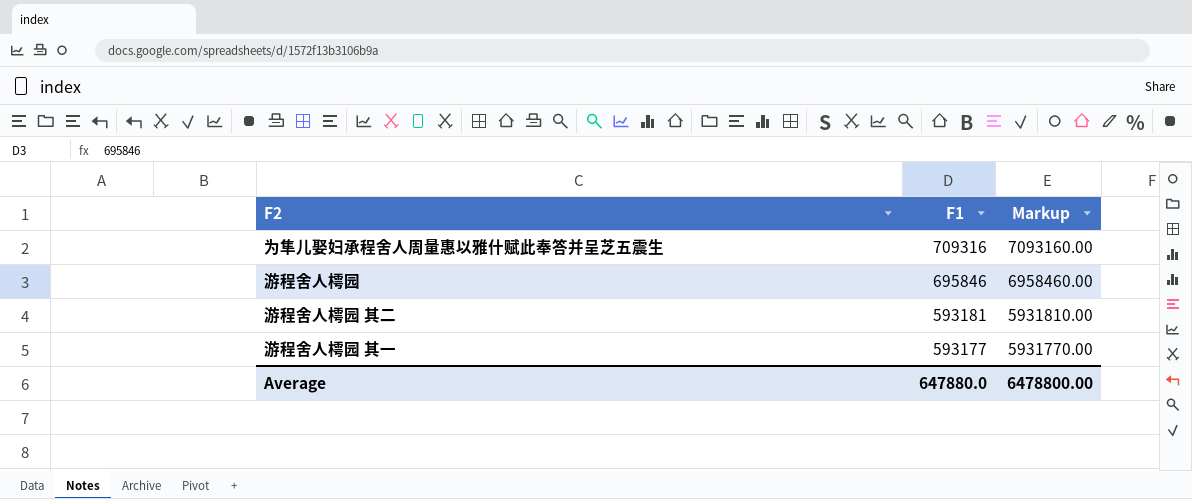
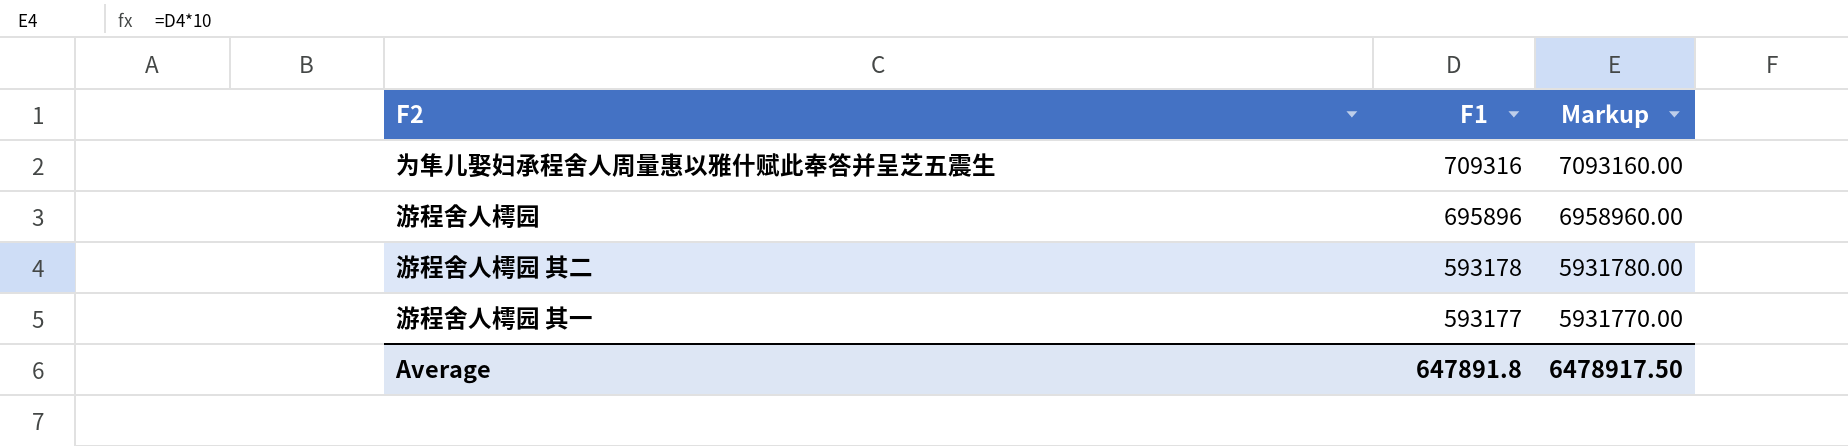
游程舍人樗园 | F1: 695846 -> 695896
游程舍人樗园 | Markup: 6958460.00 -> 6958960.00
游程舍人樗园 其二 | F1: 593181 -> 593178
游程舍人樗园 其二 | Markup: 5931810.00 -> 5931780.00
Average | F1: 647880.0 -> 647891.8
Average | Markup: 6478800.00 -> 6478917.50

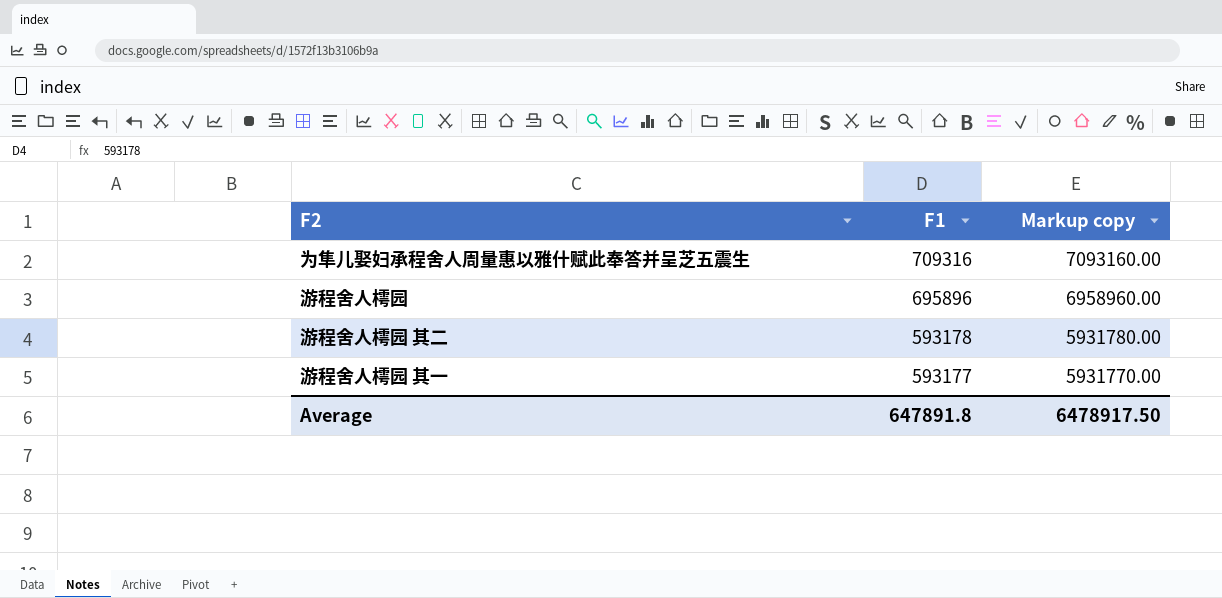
column name: Markup -> Markup copy

